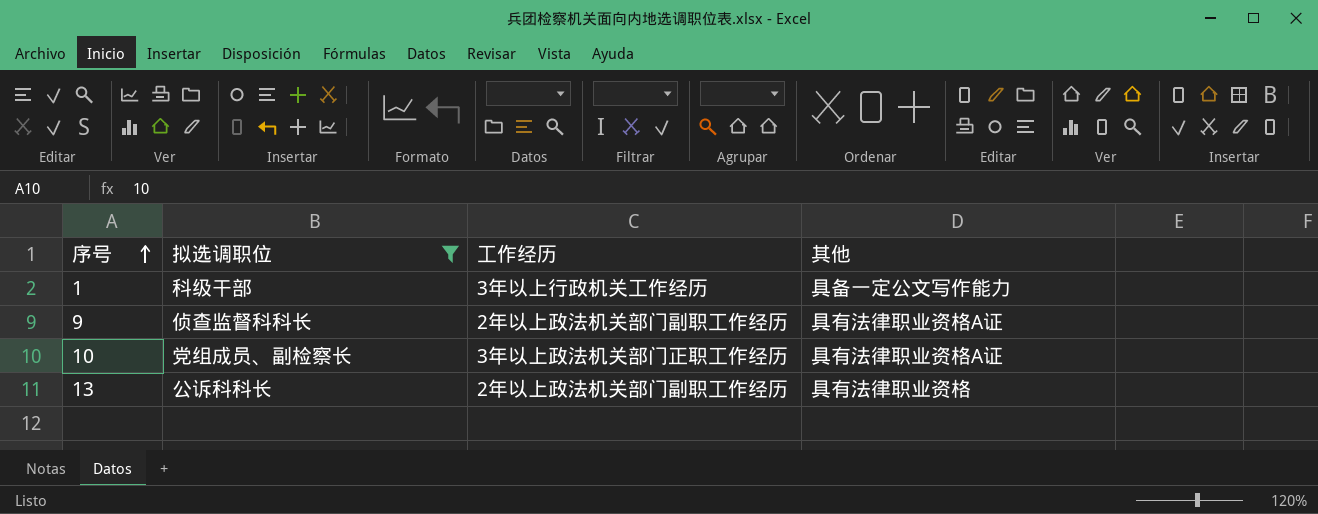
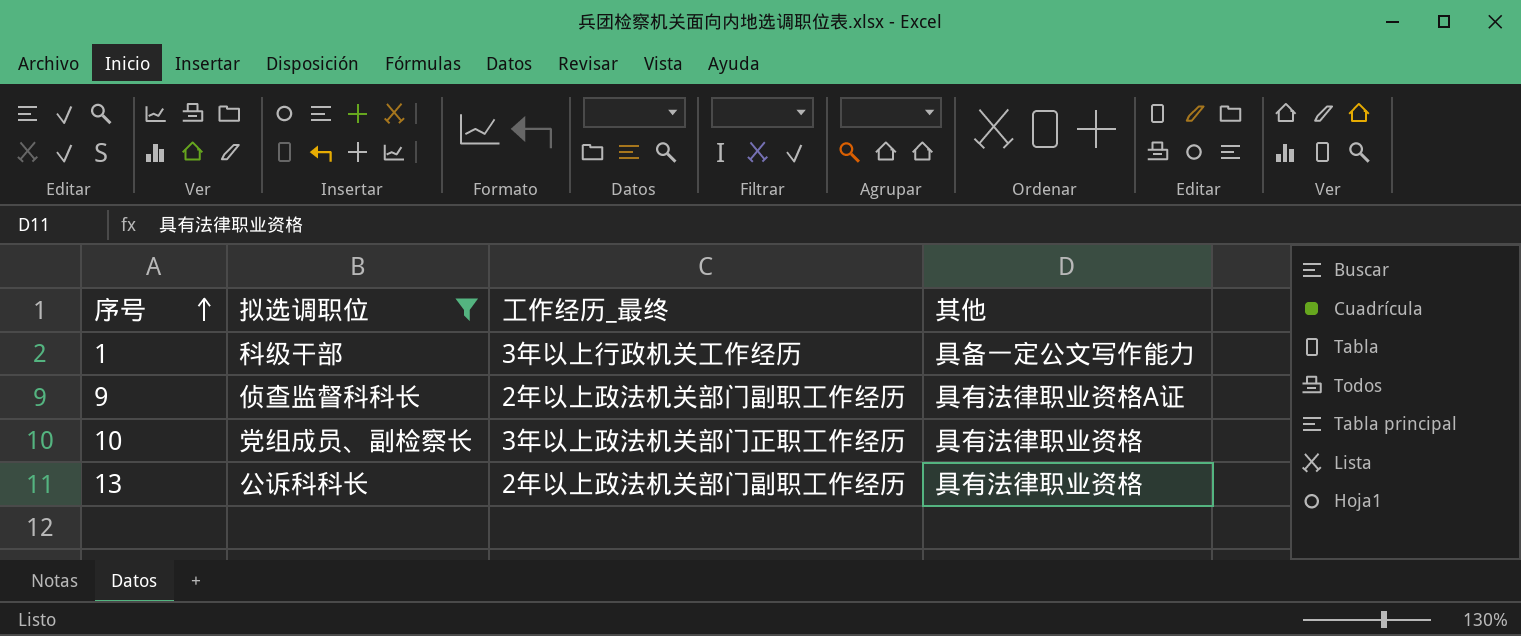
column name: 工作经历 -> 工作经历_最终
10 | 其他: 具有法律职业资格A证 -> 具有法律职业资格

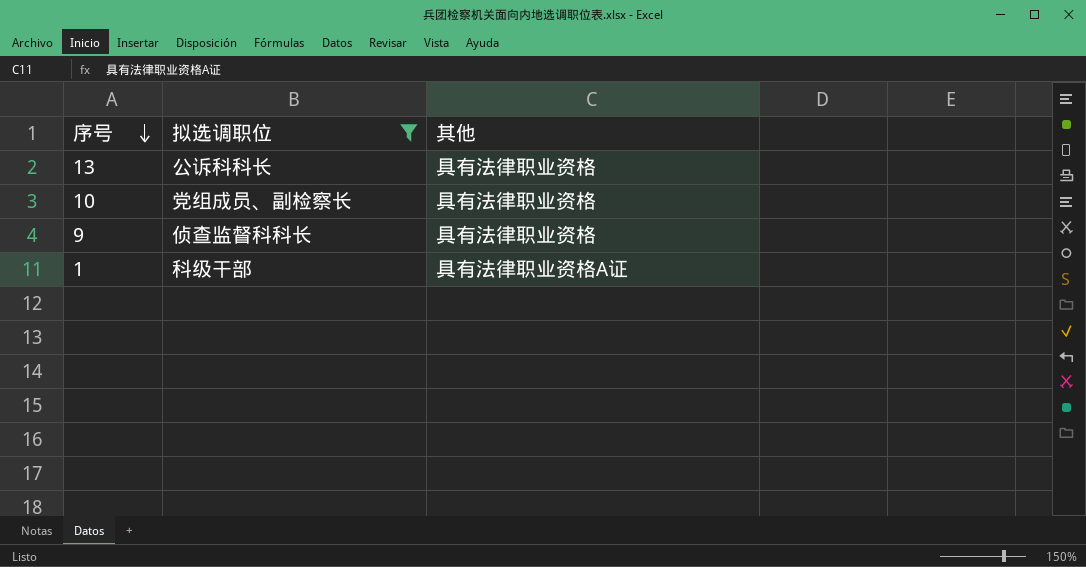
row order: 序号 ascending -> 序号 descending
column 工作经历_最终 | position: 3 -> none
9 | 其他: 具有法律职业资格A证 -> 具有法律职业资格
1 | 其他: 具备一定公文写作能力 -> 具有法律职业资格A证

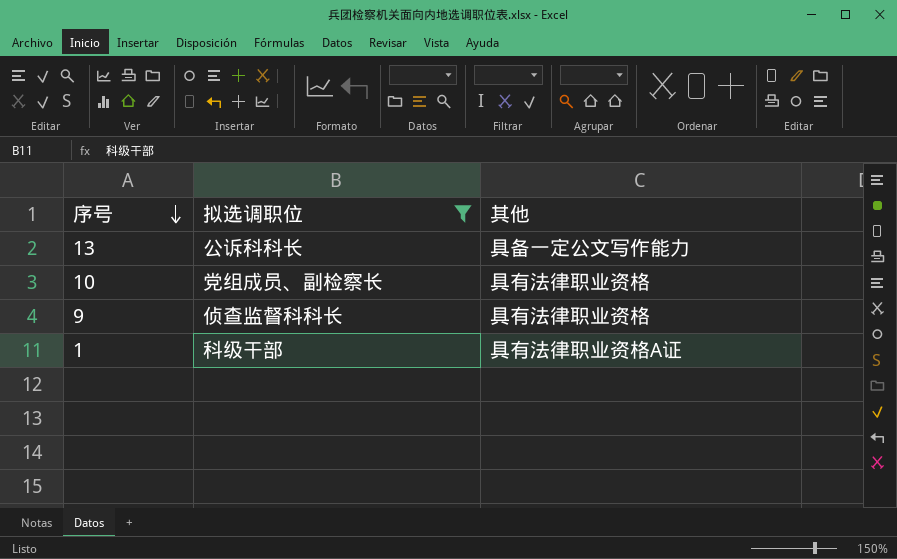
13 | 其他: 具有法律职业资格 -> 具备一定公文写作能力

